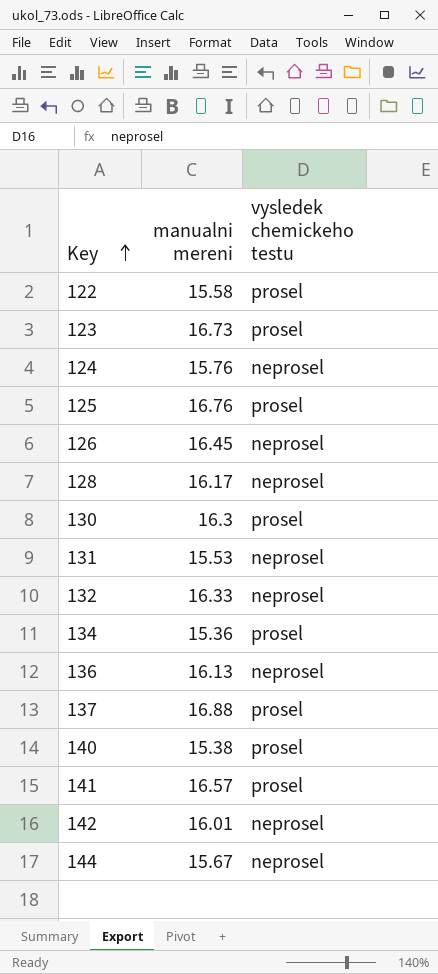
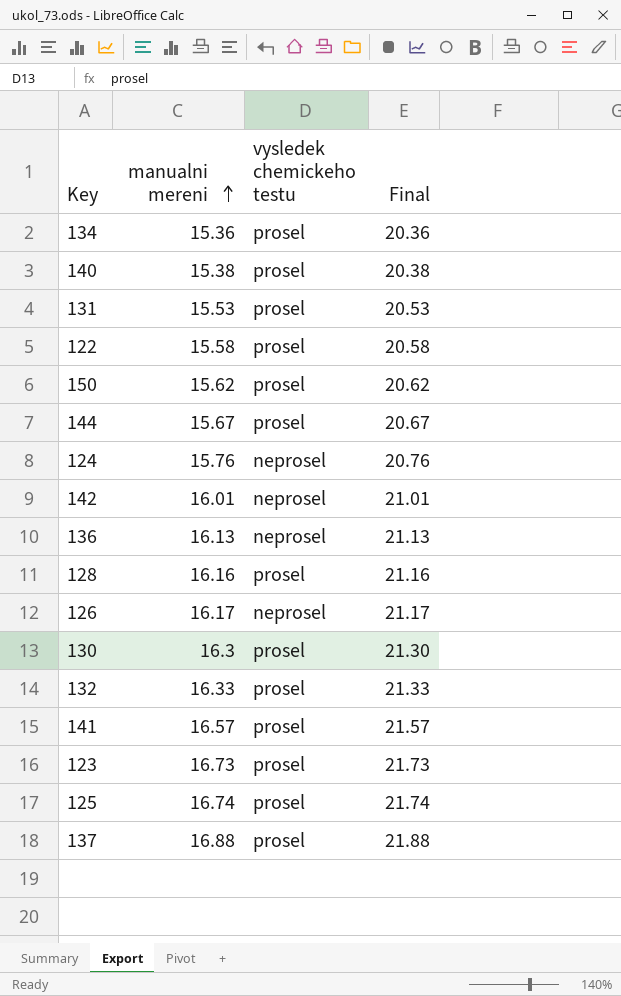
row order: Key ascending -> manualni mereni ascending
column Final | formula: none -> [manualni mereni] + 5
131 | vysledek chemickeho testu: neprosel -> prosel
row 150: none -> 15.62 | prosel | 20.62
144 | vysledek chemickeho testu: neprosel -> prosel
128 | manualni mereni: 16.17 -> 16.16
128 | vysledek chemickeho testu: neprosel -> prosel
126 | manualni mereni: 16.45 -> 16.17
132 | vysledek chemickeho testu: neprosel -> prosel
125 | manualni mereni: 16.76 -> 16.74

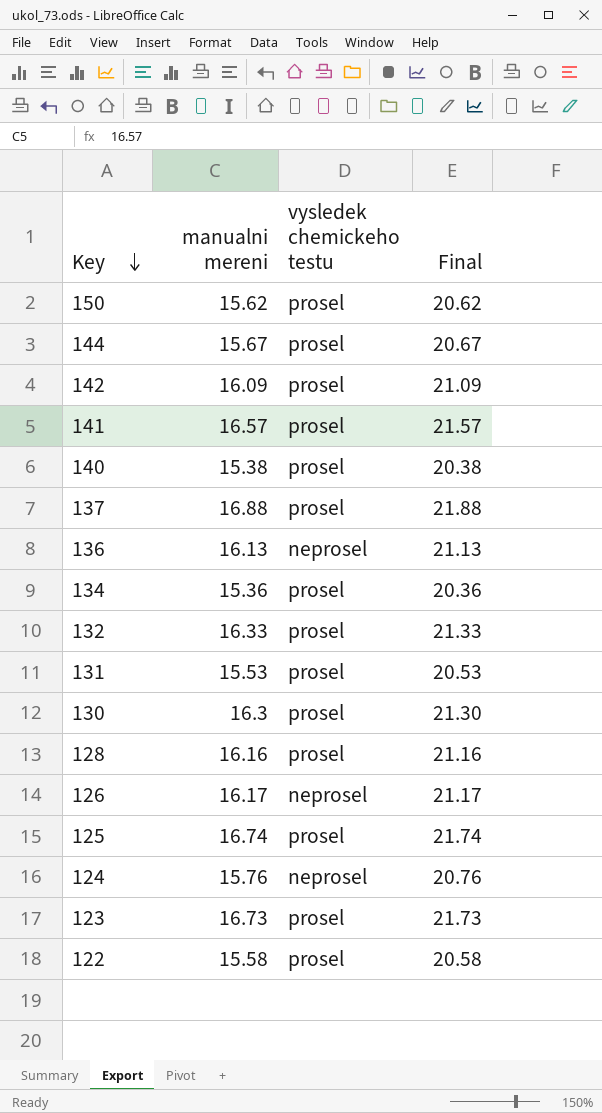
row order: manualni mereni ascending -> Key descending
142 | manualni mereni: 16.01 -> 16.09
142 | vysledek chemickeho testu: neprosel -> prosel
142 | Final: 21.01 -> 21.09

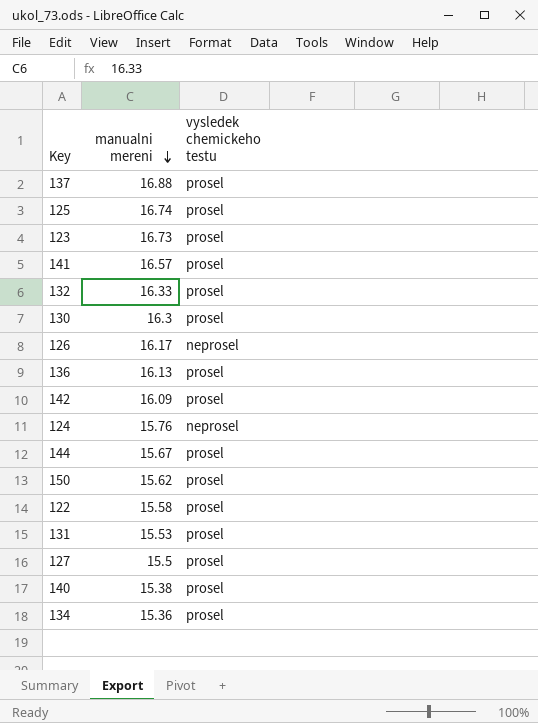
row order: Key descending -> manualni mereni descending
column Final | formula: [manualni mereni] + 5 -> none
row 128: 16.16 | prosel | 21.16 -> none
136 | vysledek chemickeho testu: neprosel -> prosel
row 127: none -> 15.5 | prosel

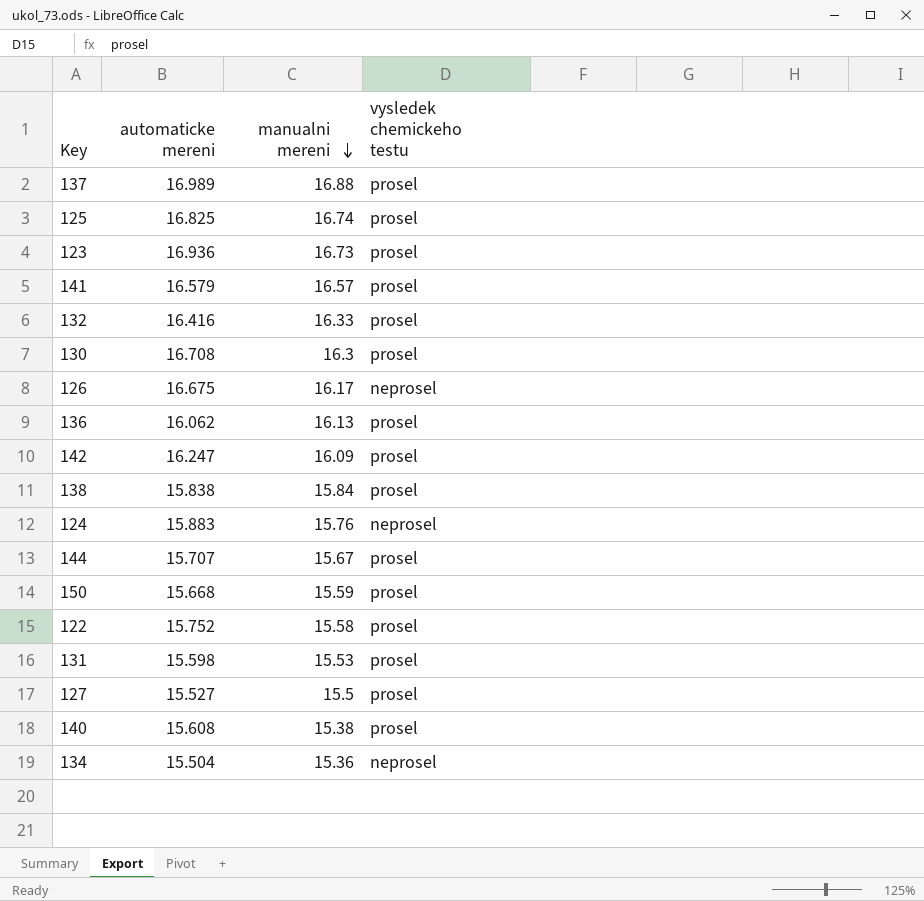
column automaticke mereni | position: none -> 2
row 138: none -> 15.838 | 15.84 | prosel
150 | manualni mereni: 15.62 -> 15.59
134 | vysledek chemickeho testu: prosel -> neprosel

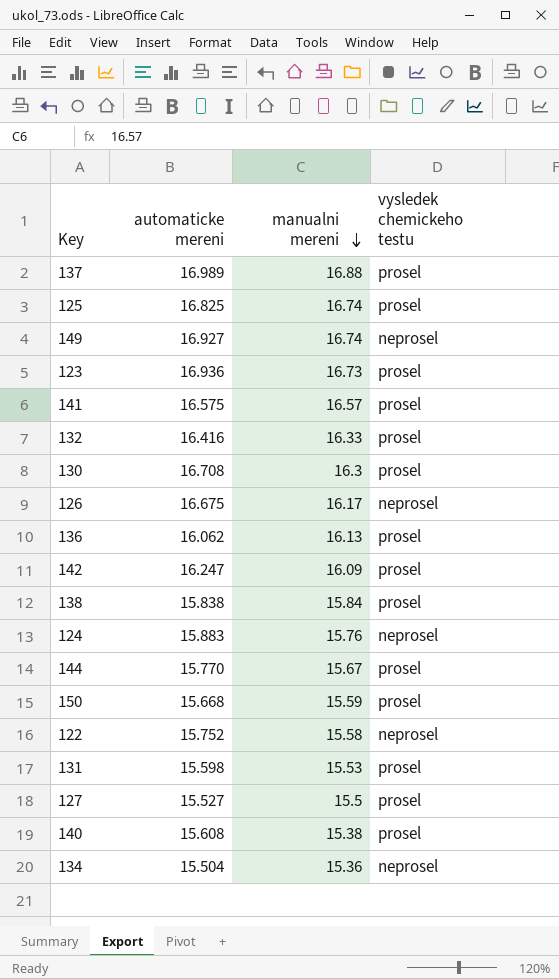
row 149: none -> 16.927 | 16.74 | neprosel
141 | automaticke mereni: 16.579 -> 16.575
144 | automaticke mereni: 15.707 -> 15.770
122 | vysledek chemickeho testu: prosel -> neprosel

